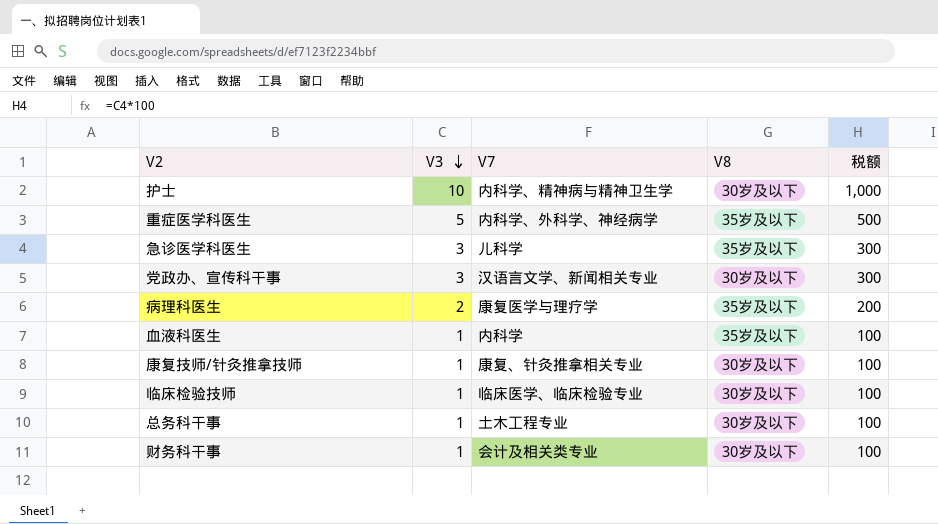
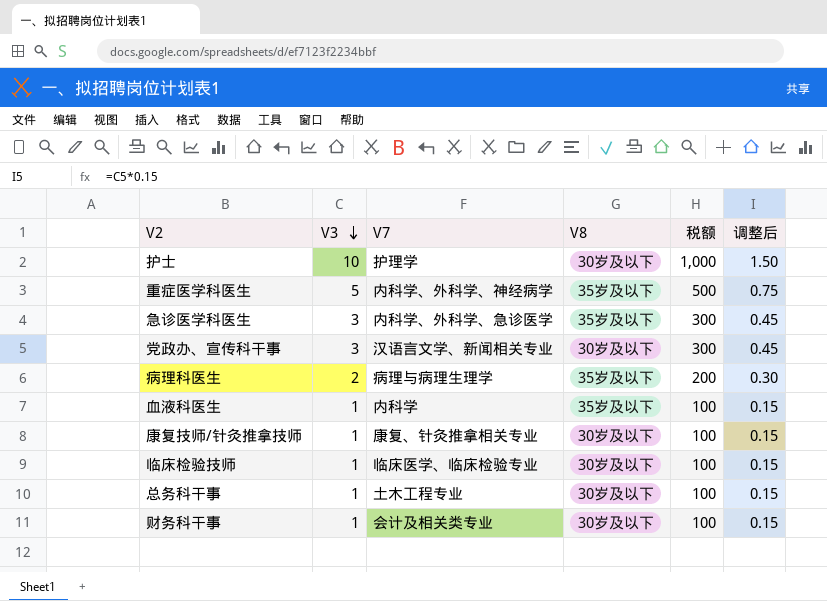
column 调整后 | formula: none -> [V3] * 0.15
护士 | V7: 内科学、精神病与精神卫生学 -> 护理学
急诊医学科医生 | V7: 儿科学 -> 内科学、外科学、急诊医学
病理科医生 | V7: 康复医学与理疗学 -> 病理与病理生理学

